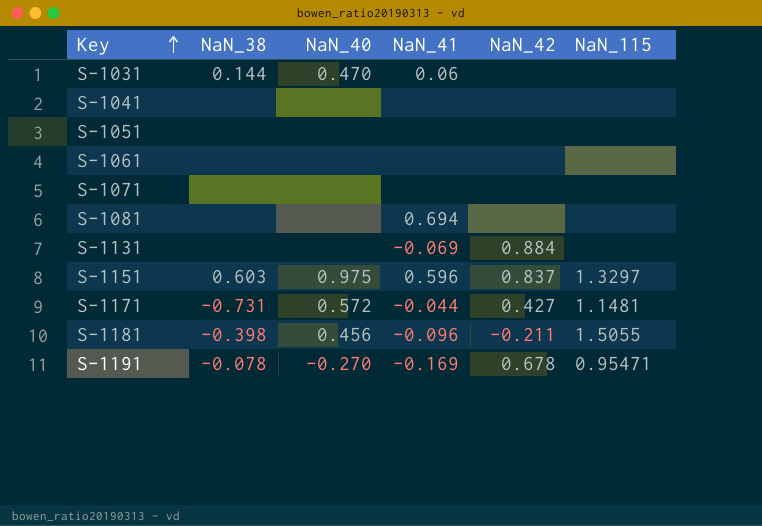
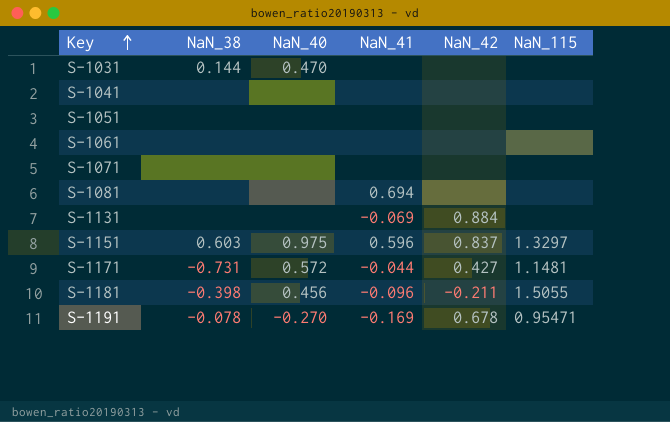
S-1031 | NaN_41: 0.06 -> none

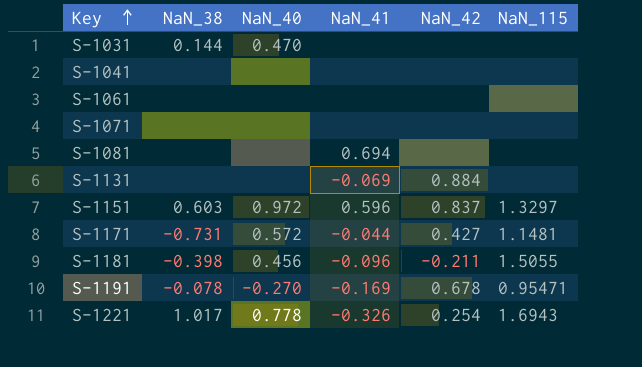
row S-1051: none | none | none | none | none -> none
S-1151 | NaN_40: 0.975 -> 0.972
row S-1221: none -> 1.017 | 0.778 | -0.326 | 0.254 | 1.6943

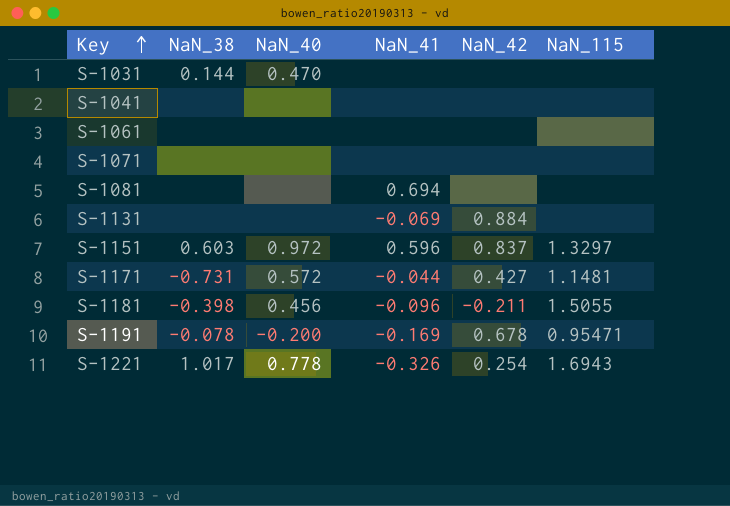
S-1191 | NaN_40: -0.270 -> -0.200

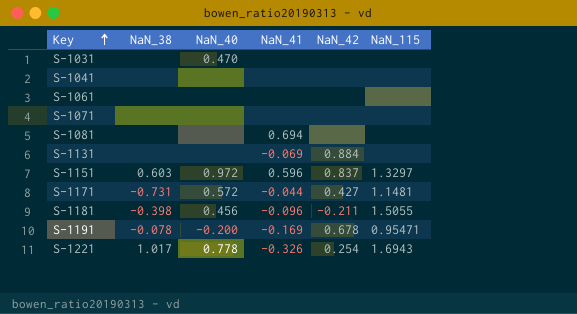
S-1031 | NaN_38: 0.144 -> none

